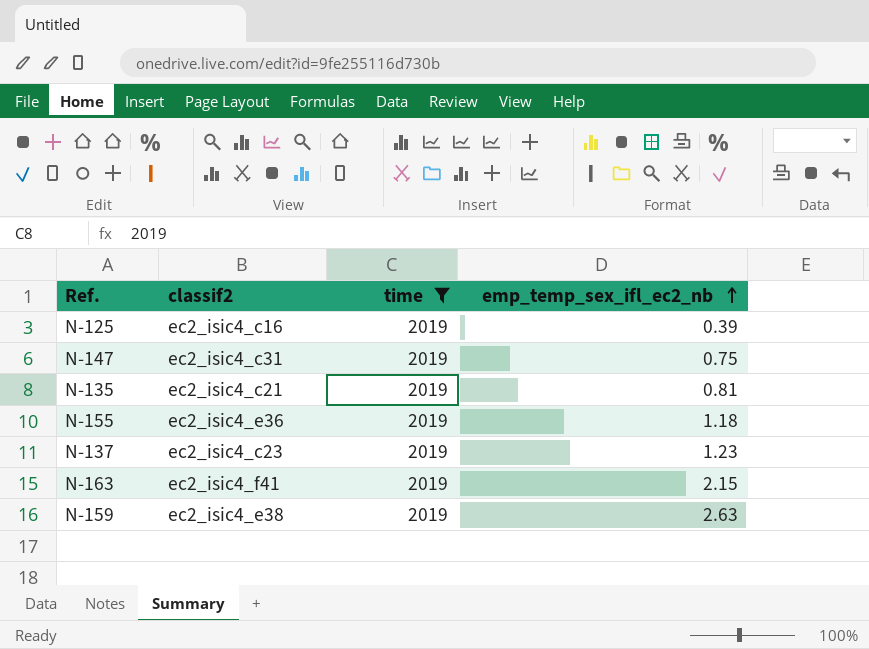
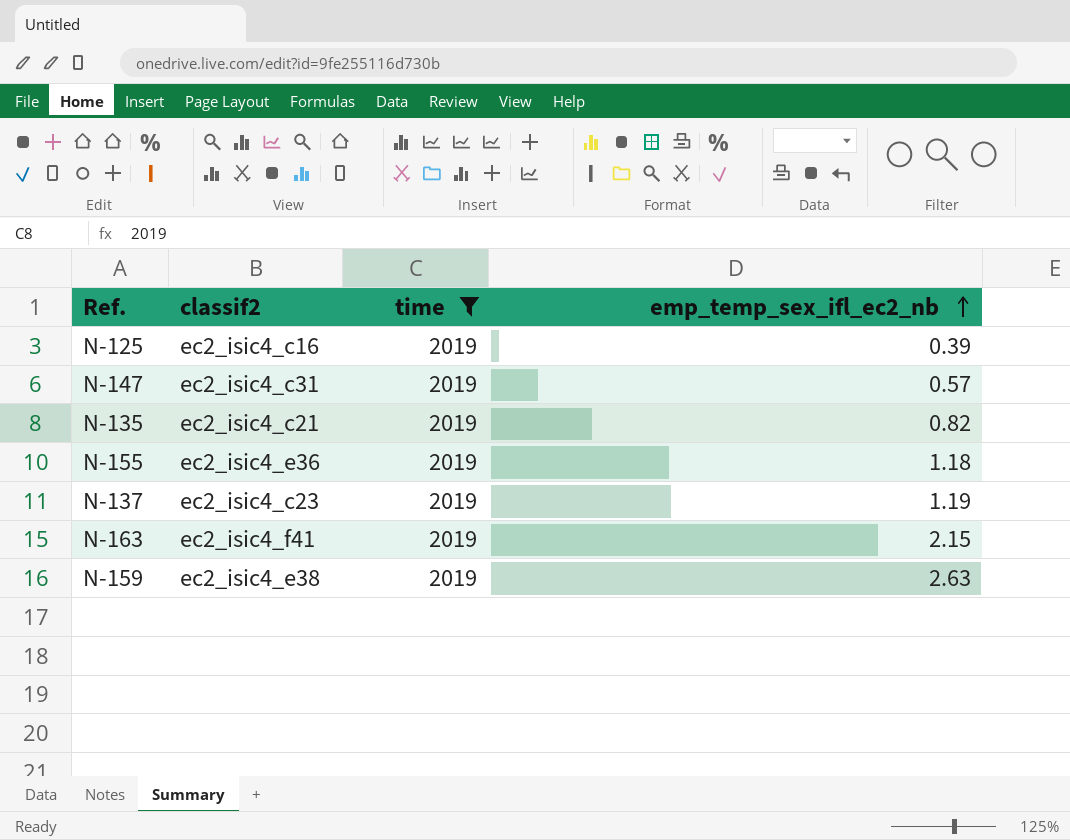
N-147 | emp_temp_sex_ifl_ec2_nb: 0.75 -> 0.57
N-135 | emp_temp_sex_ifl_ec2_nb: 0.81 -> 0.82
N-137 | emp_temp_sex_ifl_ec2_nb: 1.23 -> 1.19

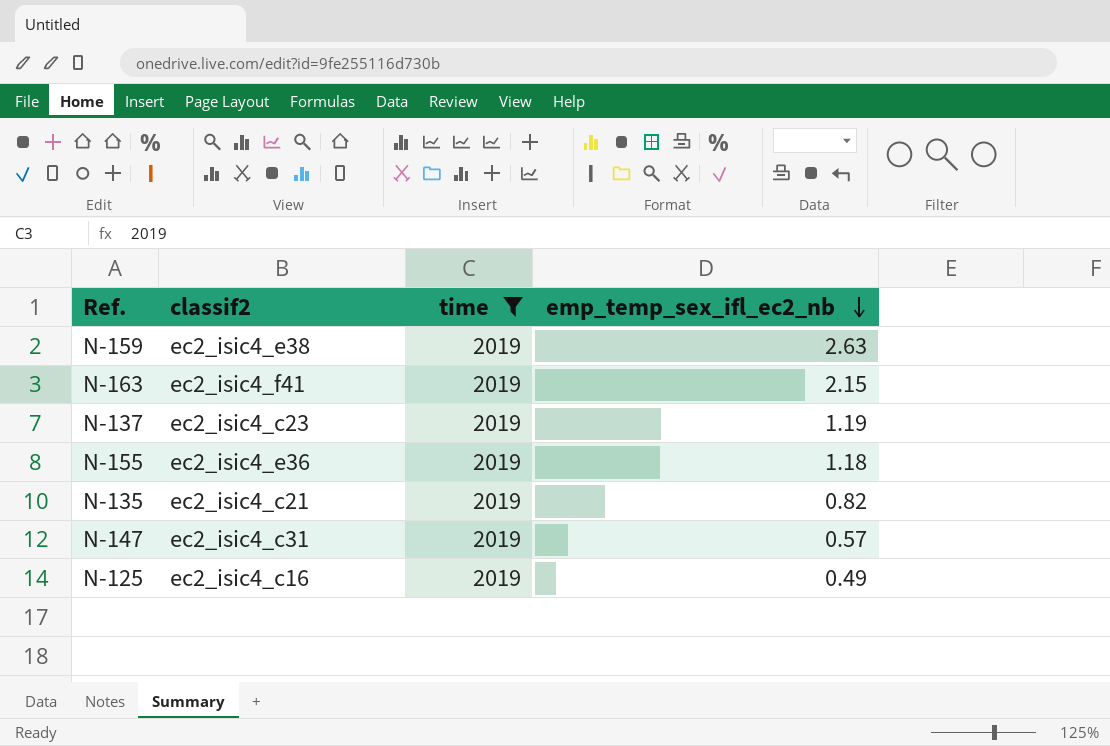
row order: emp_temp_sex_ifl_ec2_nb ascending -> emp_temp_sex_ifl_ec2_nb descending
N-125 | emp_temp_sex_ifl_ec2_nb: 0.39 -> 0.49

